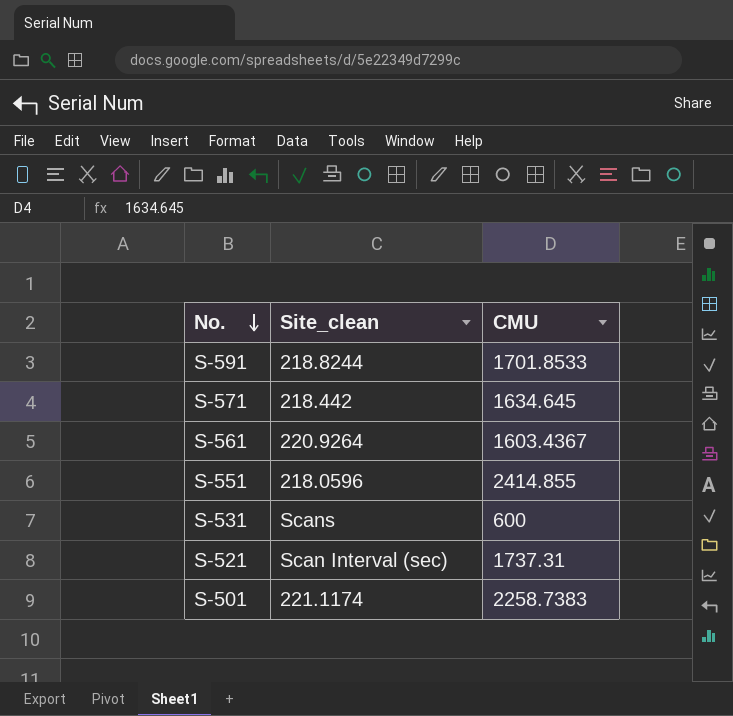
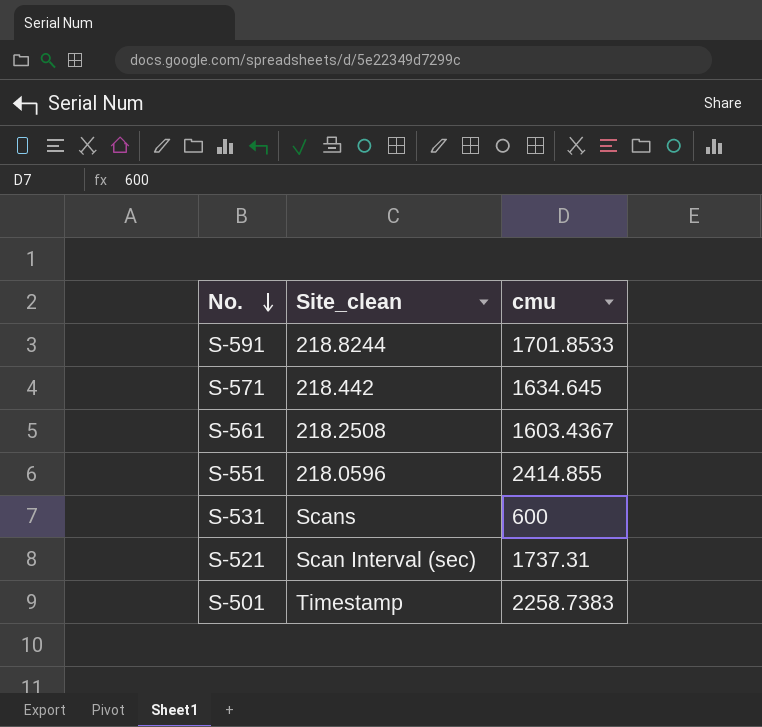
column name: CMU -> cmu
S-561 | Site_clean: 220.9264 -> 218.2508
S-501 | Site_clean: 221.1174 -> Timestamp

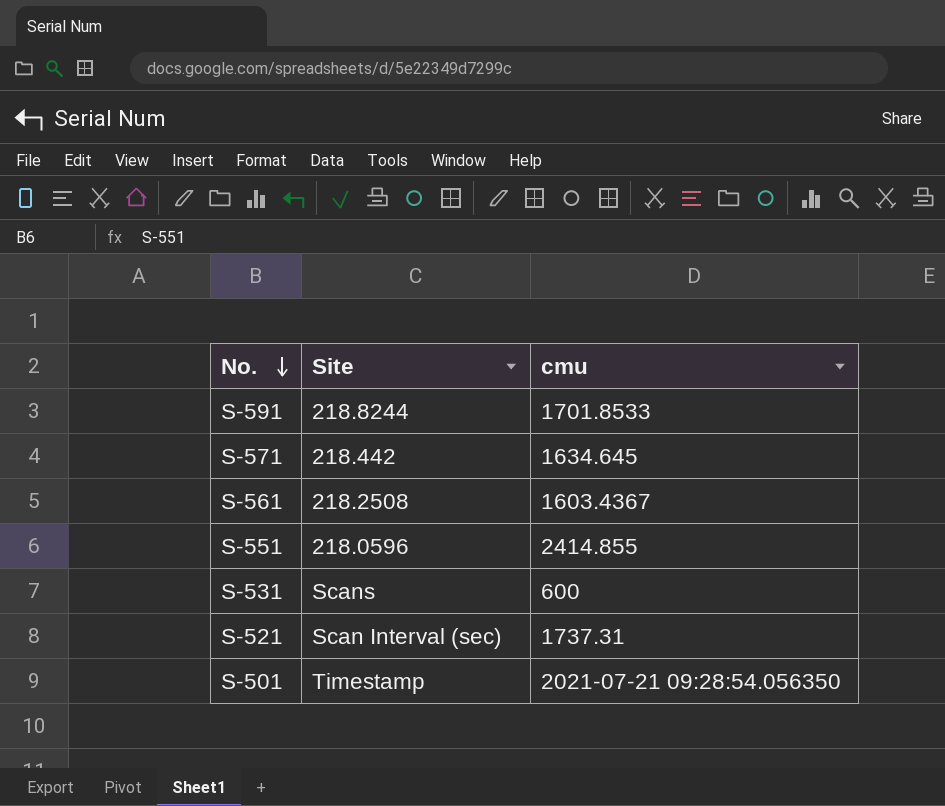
column name: Site_clean -> Site
S-501 | cmu: 2258.7383 -> 2021-07-21 09:28:54.056350

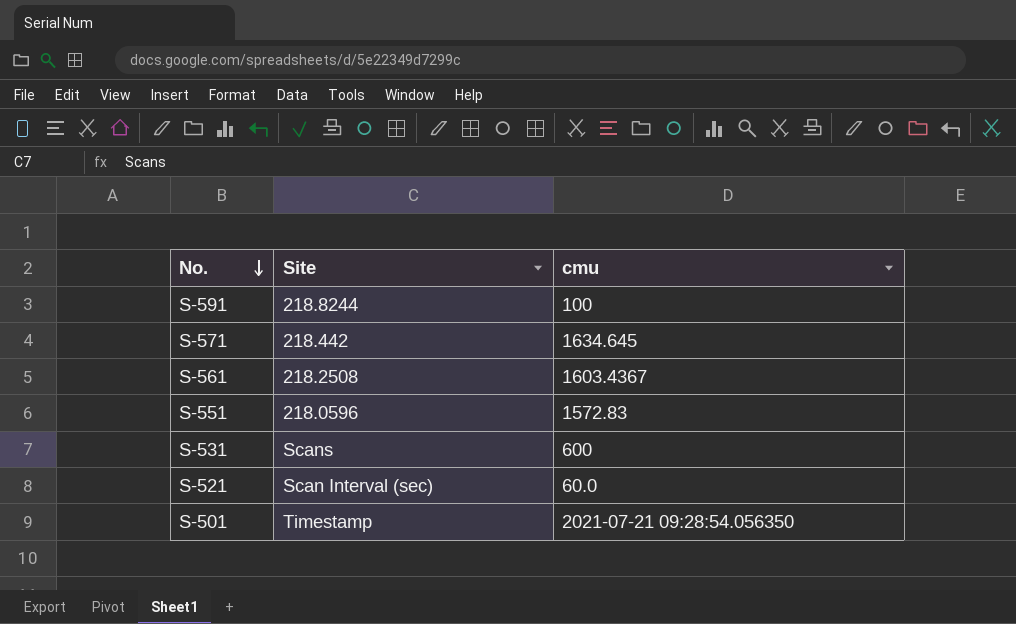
S-591 | cmu: 1701.8533 -> 100
S-551 | cmu: 2414.855 -> 1572.83
S-521 | cmu: 1737.31 -> 60.0

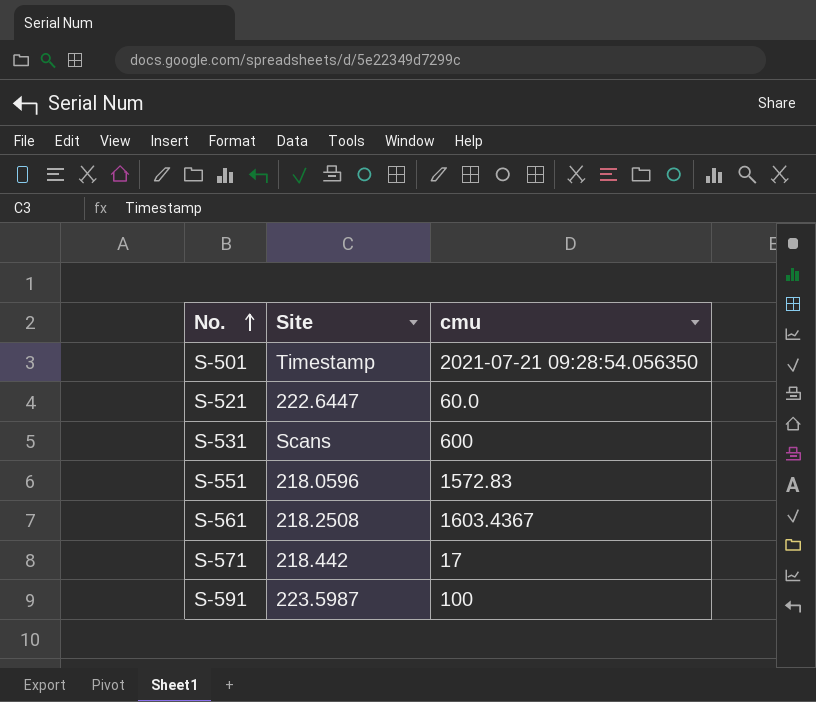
row order: No. descending -> No. ascending
S-521 | Site: Scan Interval (sec) -> 222.6447
S-571 | cmu: 1634.645 -> 17
S-591 | Site: 218.8244 -> 223.5987

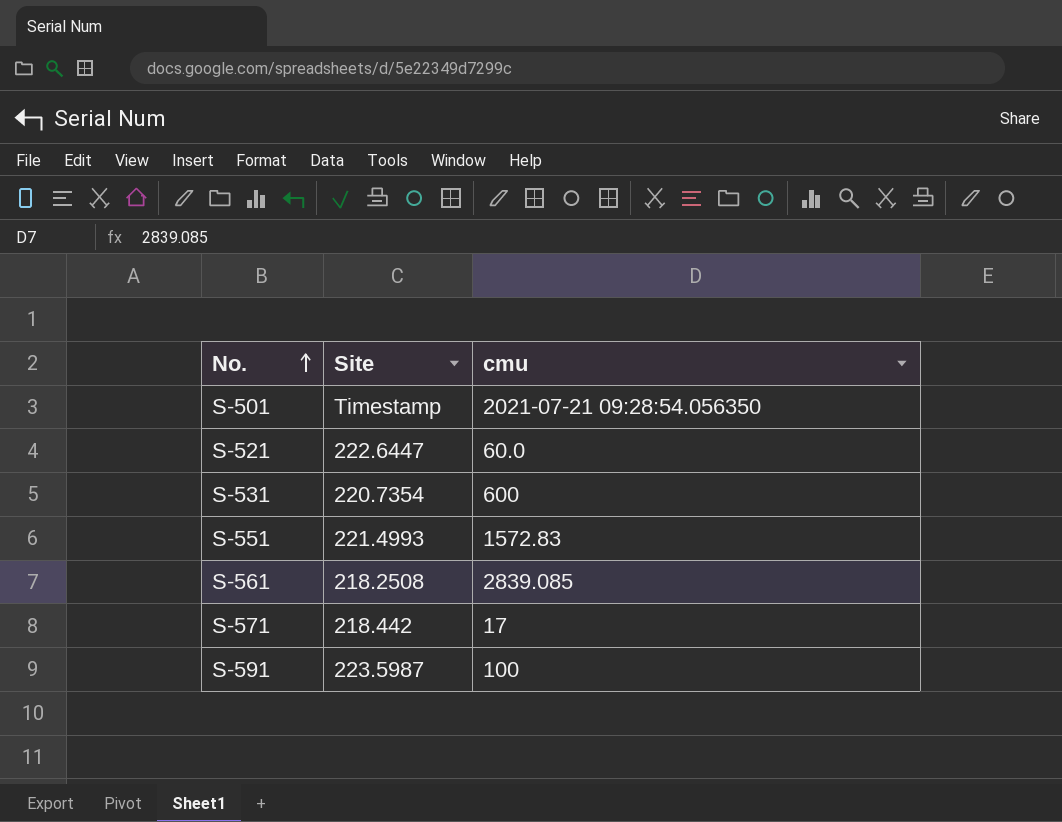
S-531 | Site: Scans -> 220.7354
S-551 | Site: 218.0596 -> 221.4993
S-561 | cmu: 1603.4367 -> 2839.085

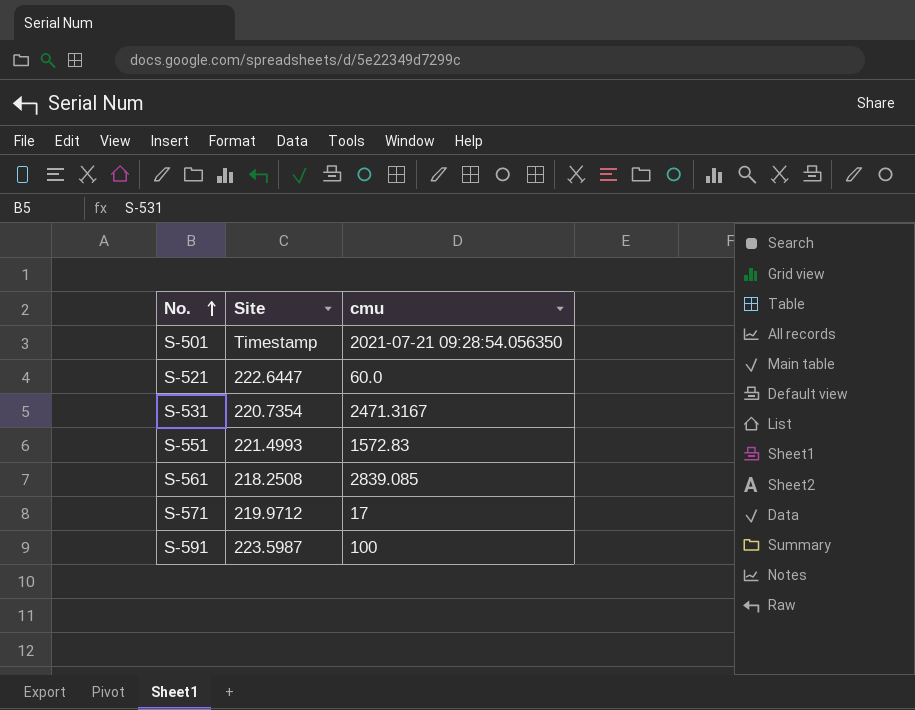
S-531 | cmu: 600 -> 2471.3167
S-571 | Site: 218.442 -> 219.9712

